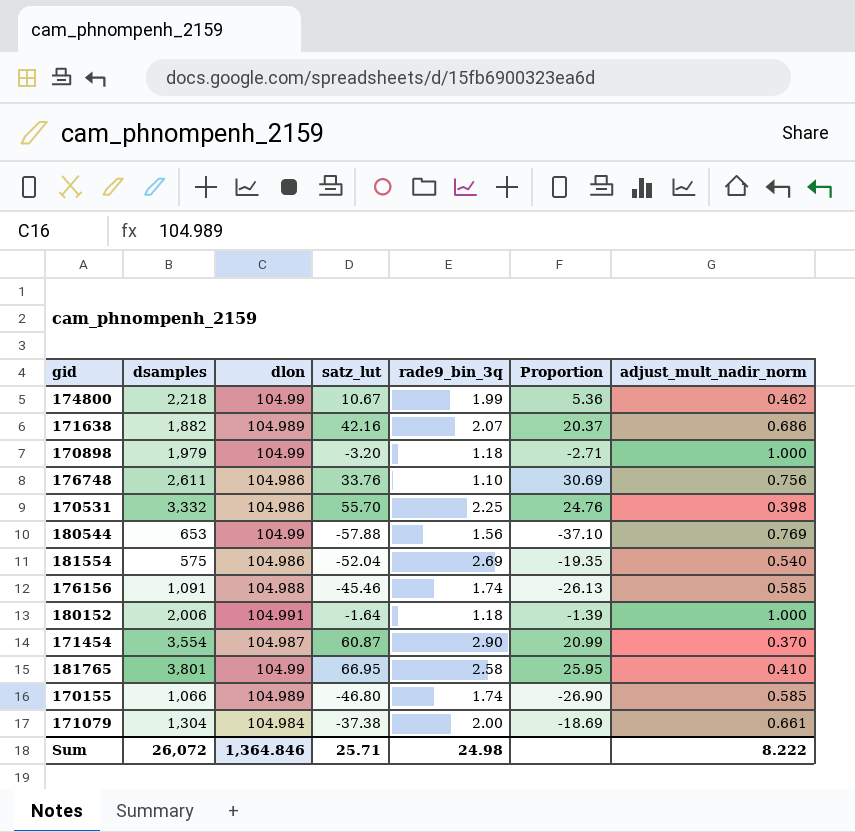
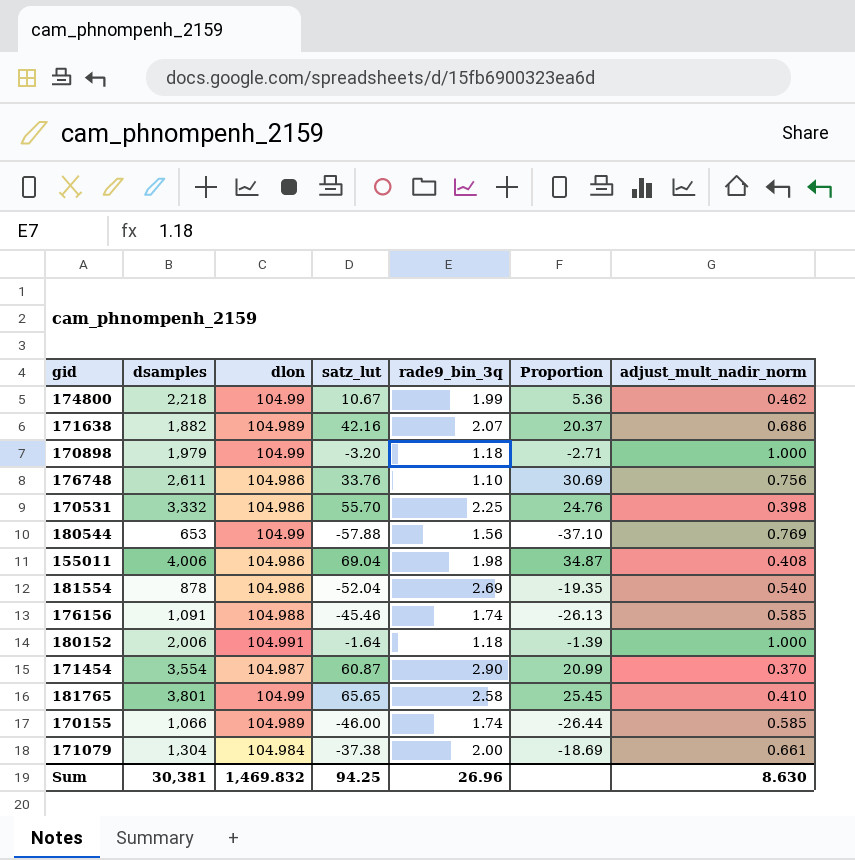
row 155011: none -> 4,006 | 104.986 | 69.04 | 1.98 | 34.87 | 0.408
181554 | dsamples: 575 -> 878
181765 | satz_lut: 66.95 -> 65.65
181765 | Proportion: 25.95 -> 25.45
170155 | satz_lut: -46.80 -> -46.00
170155 | Proportion: -26.90 -> -26.44
Sum | dsamples: 26,072 -> 30,381
Sum | dlon: 1,364.846 -> 1,469.832
Sum | satz_lut: 25.71 -> 94.25
Sum | rade9_bin_3q: 24.98 -> 26.96
Sum | adjust_mult_nadir_norm: 8.222 -> 8.630

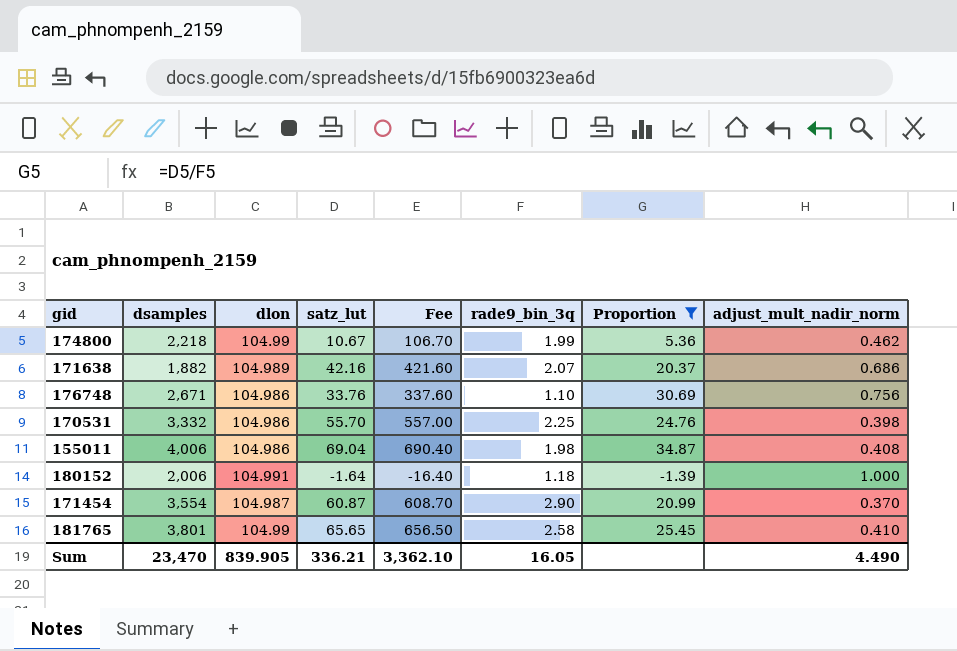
filter: none -> Proportion >= -1.39
column Fee | formula: none -> [satz_lut] * 10
176748 | dsamples: 2,611 -> 2,671
Sum | dsamples: 30,381 -> 23,470
Sum | dlon: 1,469.832 -> 839.905
Sum | satz_lut: 94.25 -> 336.21
Sum | rade9_bin_3q: 26.96 -> 16.05
Sum | adjust_mult_nadir_norm: 8.630 -> 4.490

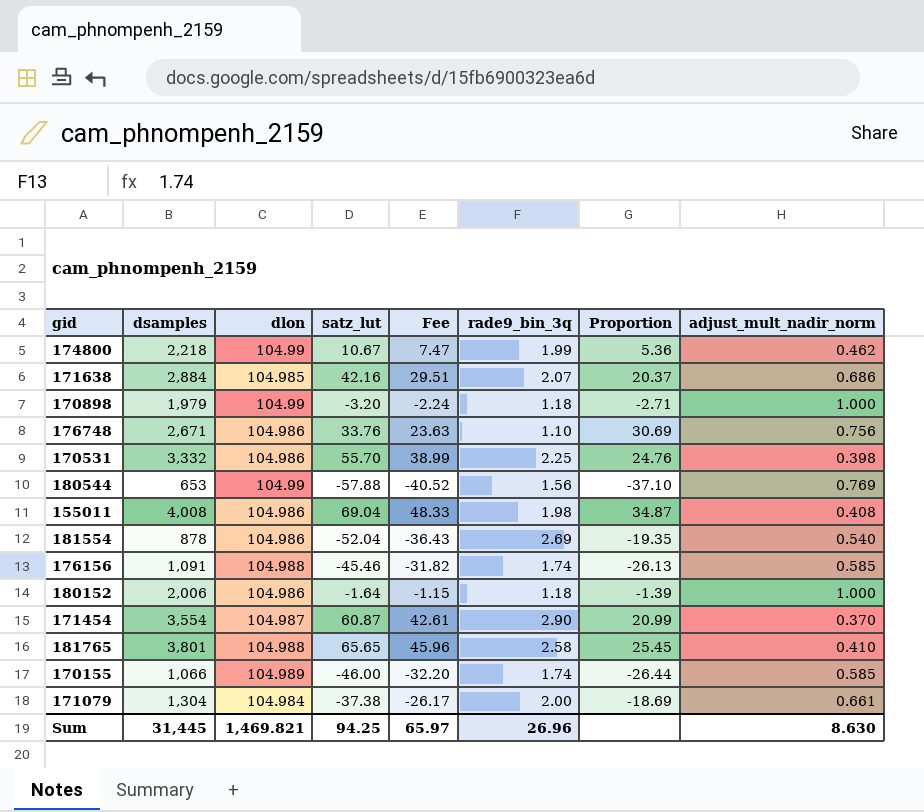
filter: Proportion >= -1.39 -> none
column Fee | formula: [satz_lut] * 10 -> [satz_lut] * 0.7
171638 | dsamples: 1,882 -> 2,884
171638 | dlon: 104.989 -> 104.985
155011 | dsamples: 4,006 -> 4,008
180152 | dlon: 104.991 -> 104.986
181765 | dlon: 104.99 -> 104.988
Sum | dsamples: 23,470 -> 31,445
Sum | dlon: 839.905 -> 1,469.821
Sum | satz_lut: 336.21 -> 94.25
Sum | Fee: 3,362.10 -> 65.97
Sum | rade9_bin_3q: 16.05 -> 26.96
Sum | adjust_mult_nadir_norm: 4.490 -> 8.630

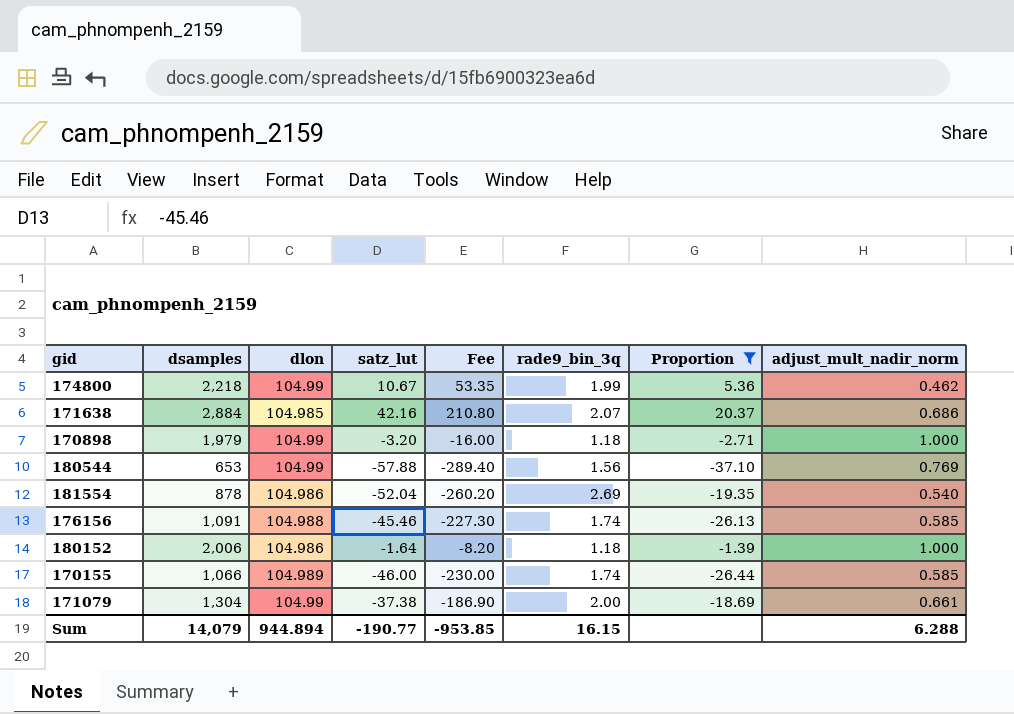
filter: none -> Proportion <= 20.37
column Fee | formula: [satz_lut] * 0.7 -> [satz_lut] * 5
171079 | dlon: 104.984 -> 104.99
Sum | dsamples: 31,445 -> 14,079
Sum | dlon: 1,469.821 -> 944.894
Sum | satz_lut: 94.25 -> -190.77
Sum | Fee: 65.97 -> -953.85
Sum | rade9_bin_3q: 26.96 -> 16.15
Sum | adjust_mult_nadir_norm: 8.630 -> 6.288

